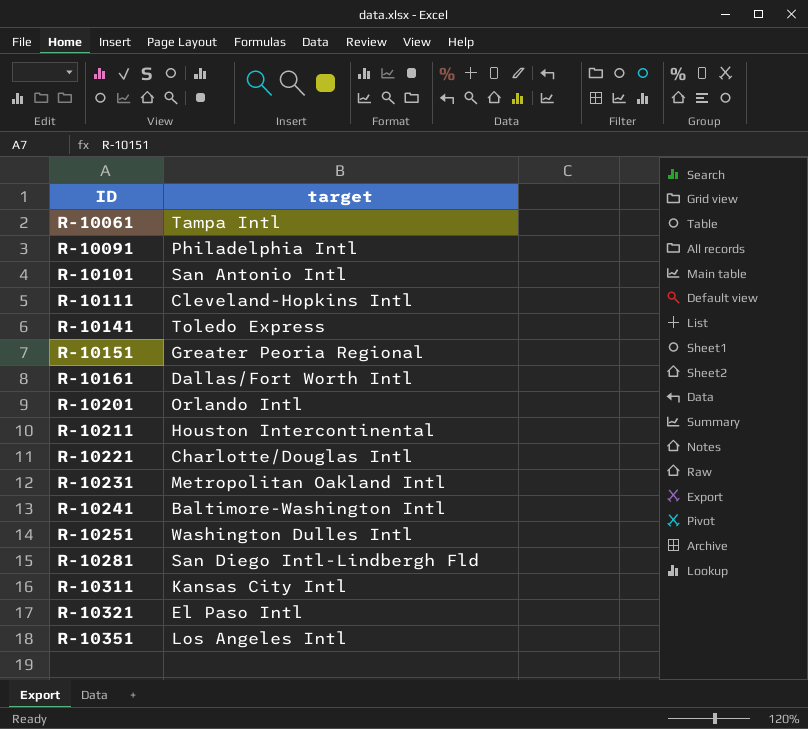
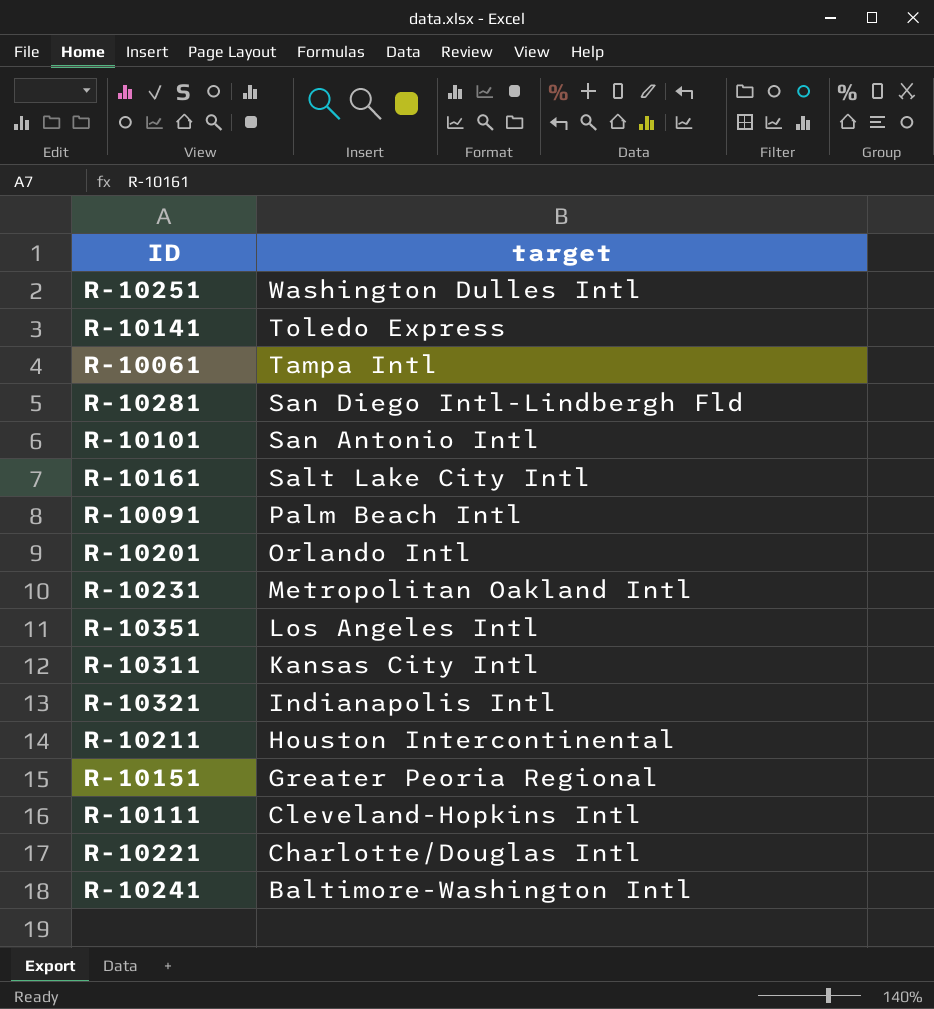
row order: ID ascending -> target descending
R-10161 | target: Dallas/Fort Worth Intl -> Salt Lake City Intl
R-10091 | target: Philadelphia Intl -> Palm Beach Intl
R-10321 | target: El Paso Intl -> Indianapolis Intl

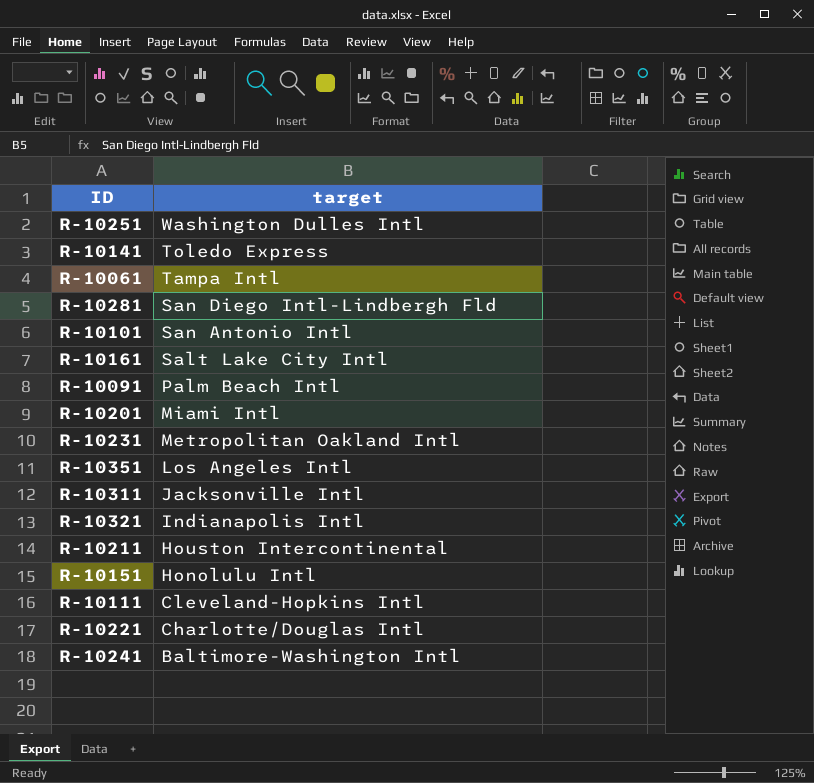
R-10201 | target: Orlando Intl -> Miami Intl
R-10311 | target: Kansas City Intl -> Jacksonville Intl
R-10151 | target: Greater Peoria Regional -> Honolulu Intl

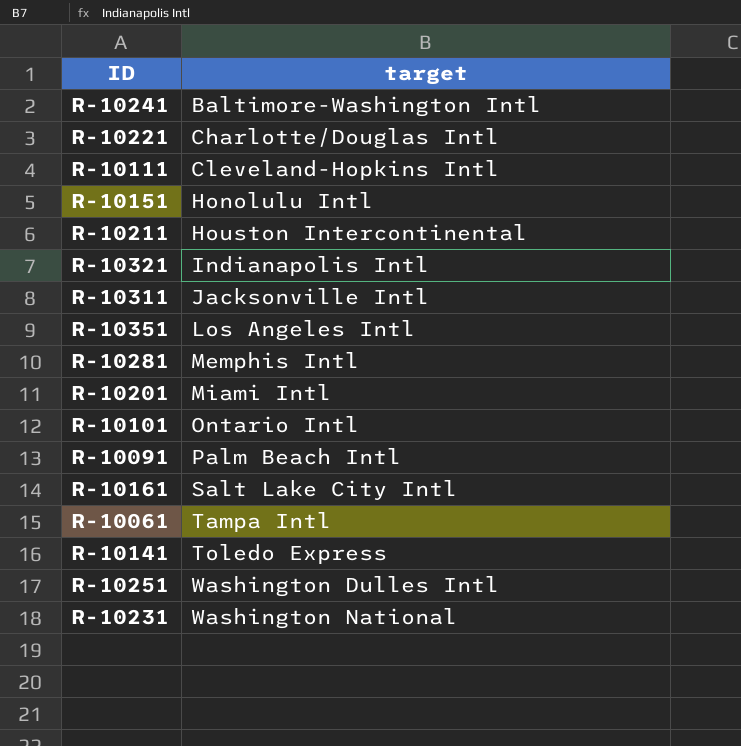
row order: target descending -> target ascending
R-10281 | target: San Diego Intl-Lindbergh Fld -> Memphis Intl
R-10101 | target: San Antonio Intl -> Ontario Intl
R-10231 | target: Metropolitan Oakland Intl -> Washington National

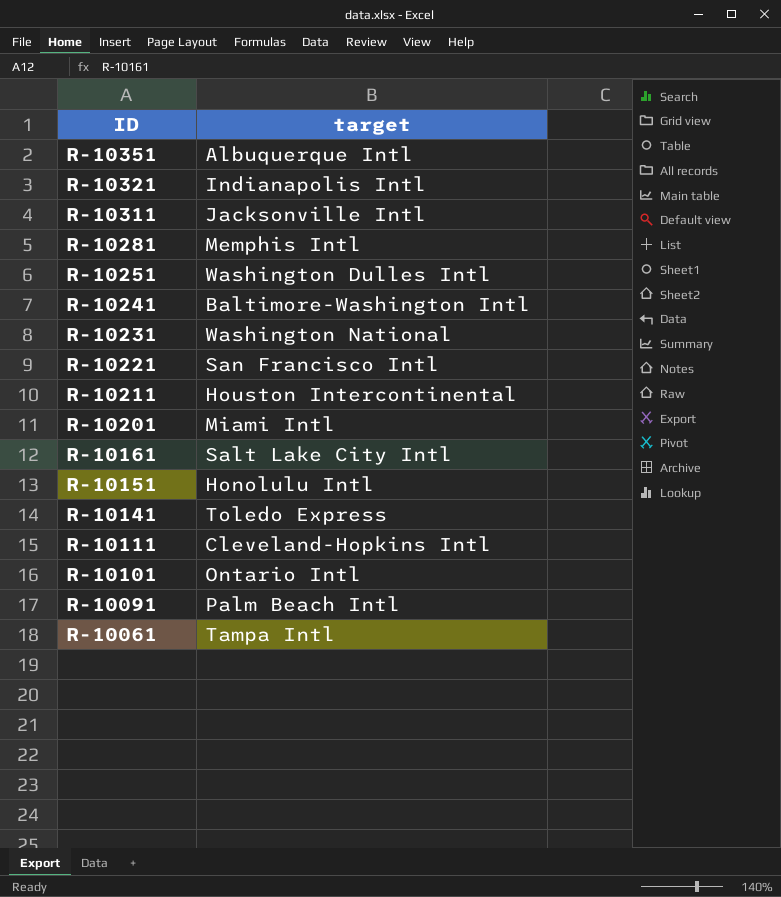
row order: target ascending -> ID descending
R-10351 | target: Los Angeles Intl -> Albuquerque Intl
R-10221 | target: Charlotte/Douglas Intl -> San Francisco Intl

